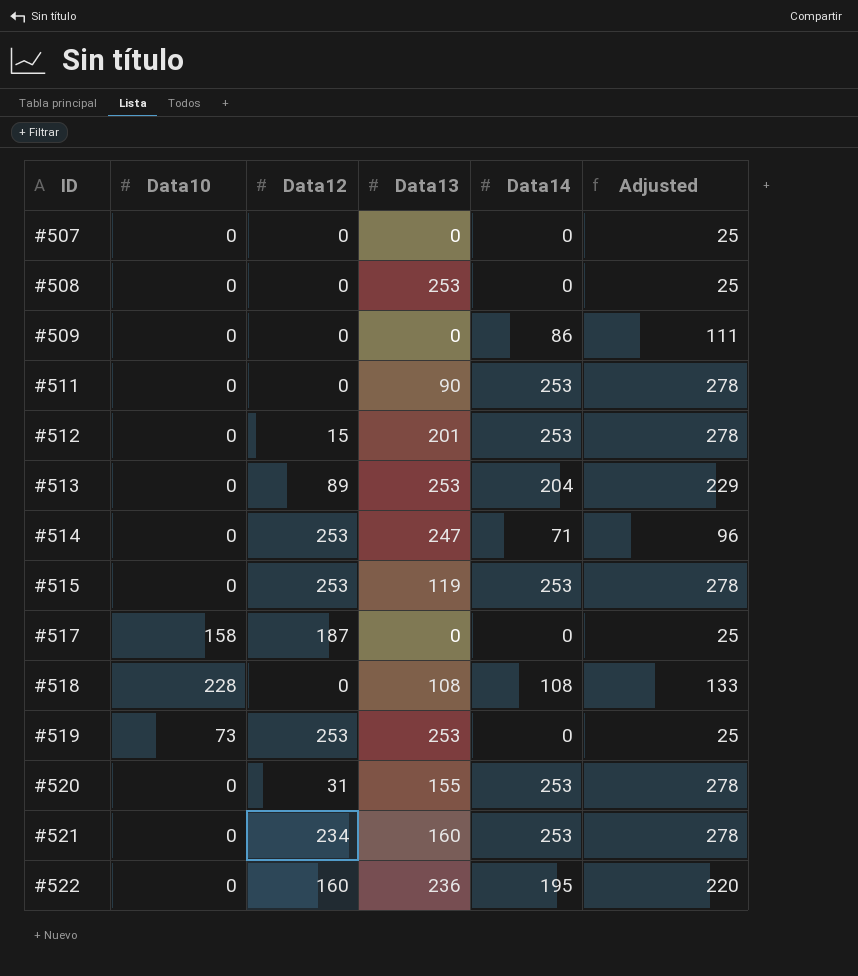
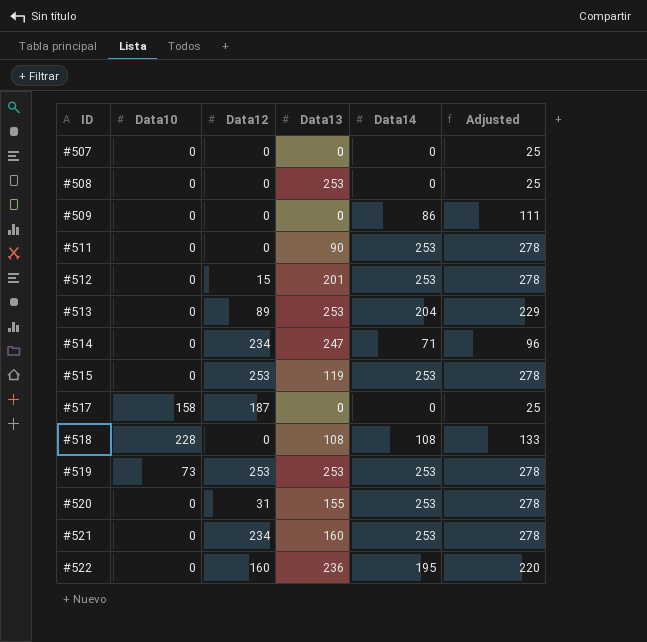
#514 | Data12: 253 -> 234
#519 | Data14: 0 -> 253
#519 | Adjusted: 25 -> 278

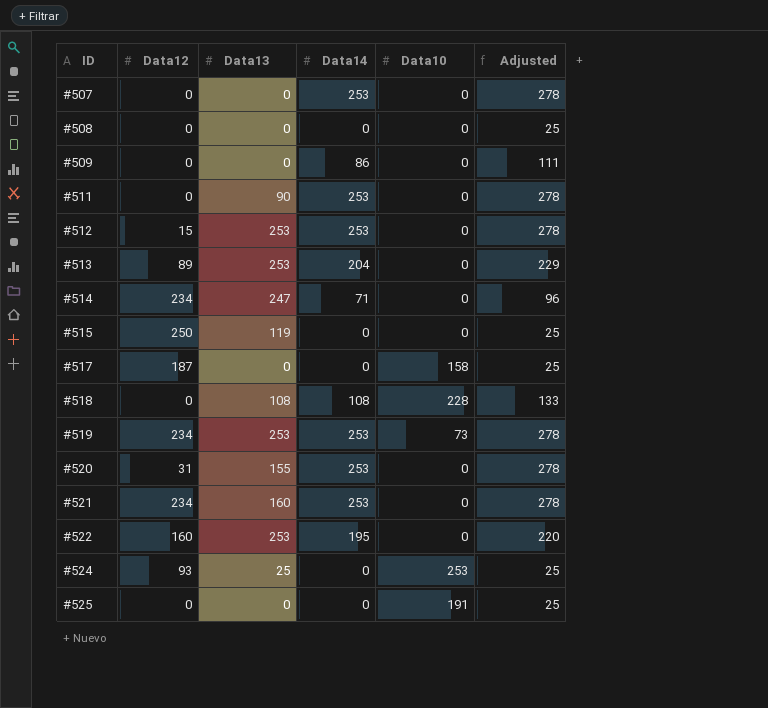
column Data10 | position: 2 -> 5
#507 | Data14: 0 -> 253
#507 | Adjusted: 25 -> 278
#508 | Data13: 253 -> 0
#512 | Data13: 201 -> 253
#515 | Data12: 253 -> 250
#515 | Data14: 253 -> 0
#515 | Adjusted: 278 -> 25
#519 | Data12: 253 -> 234
#522 | Data13: 236 -> 253
row #524: none -> 93 | 25 | 0 | 253 | 25
row #525: none -> 0 | 0 | 0 | 191 | 25

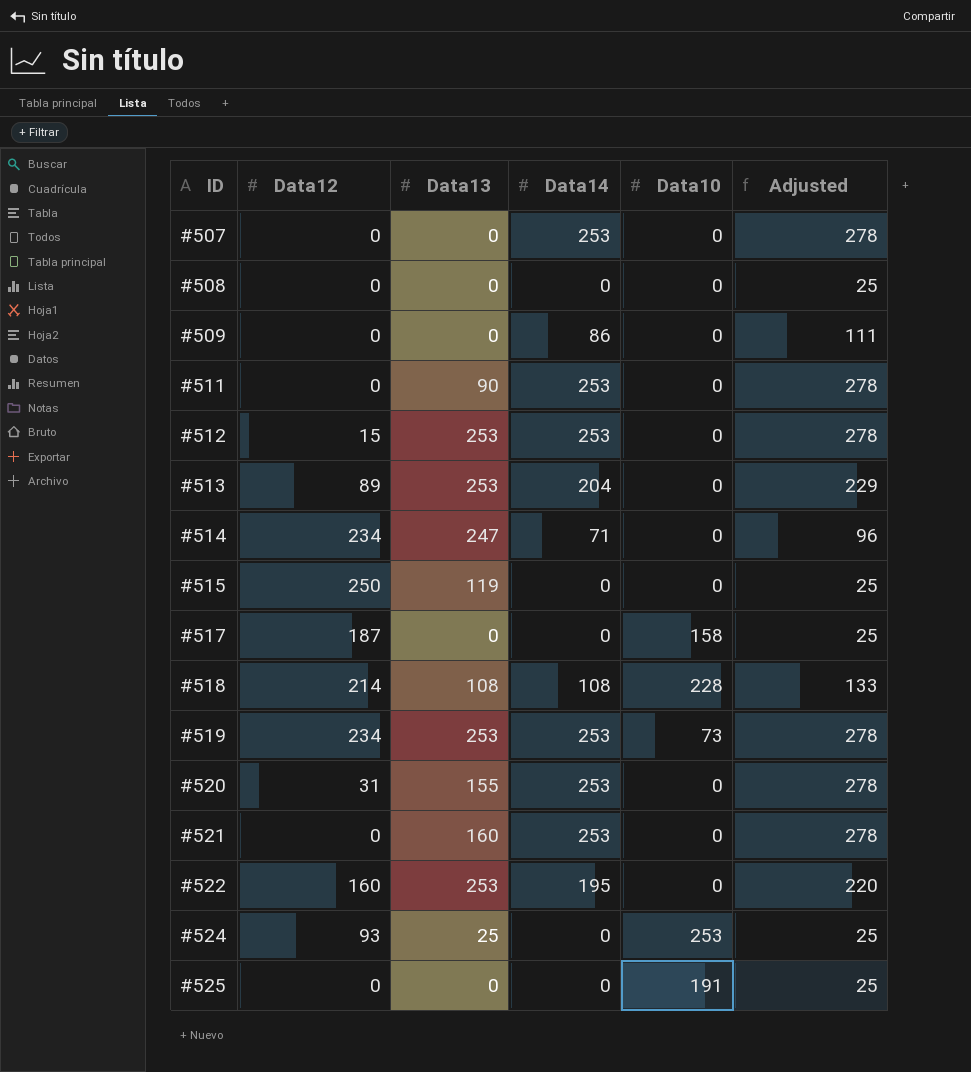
#518 | Data12: 0 -> 214
#521 | Data12: 234 -> 0

